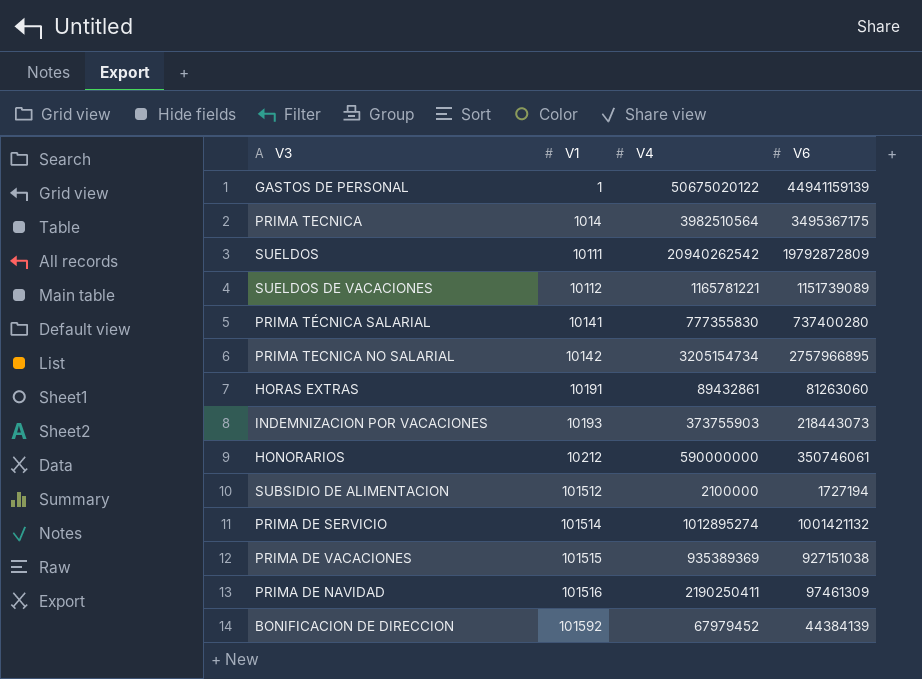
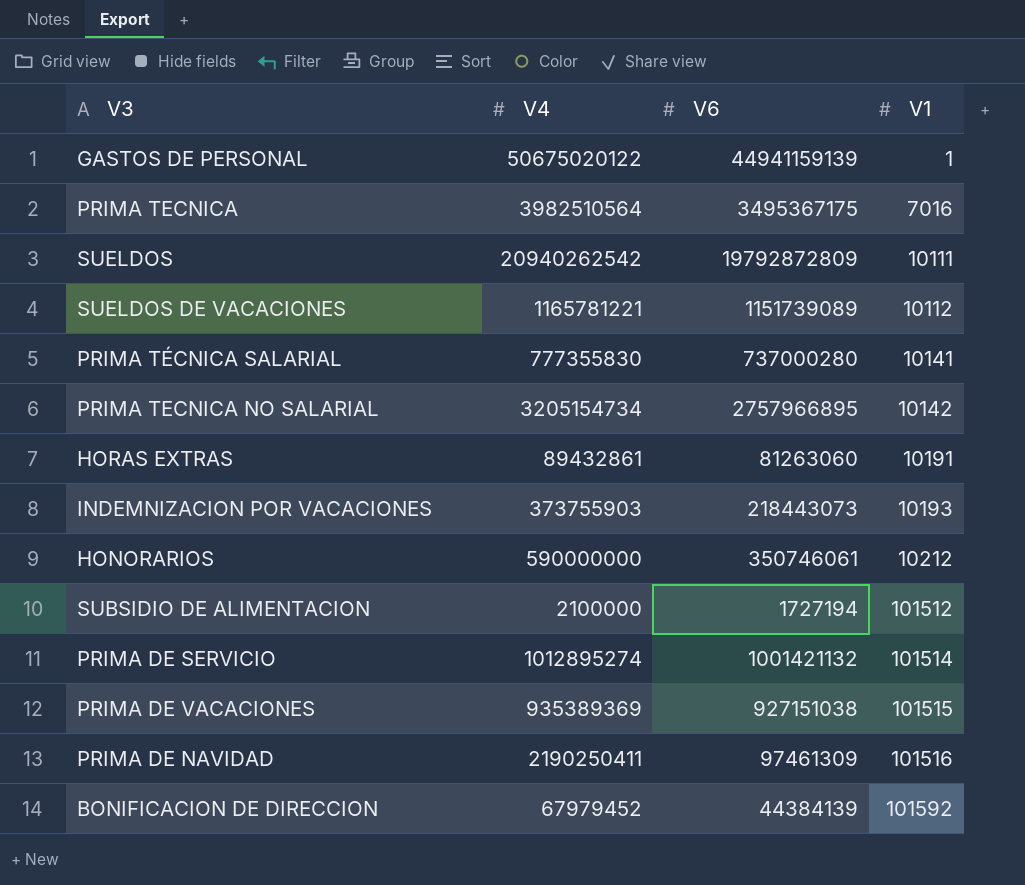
column V1 | position: 2 -> 4
PRIMA TECNICA | V1: 1014 -> 7016
PRIMA TÉCNICA SALARIAL | V6: 737400280 -> 737000280

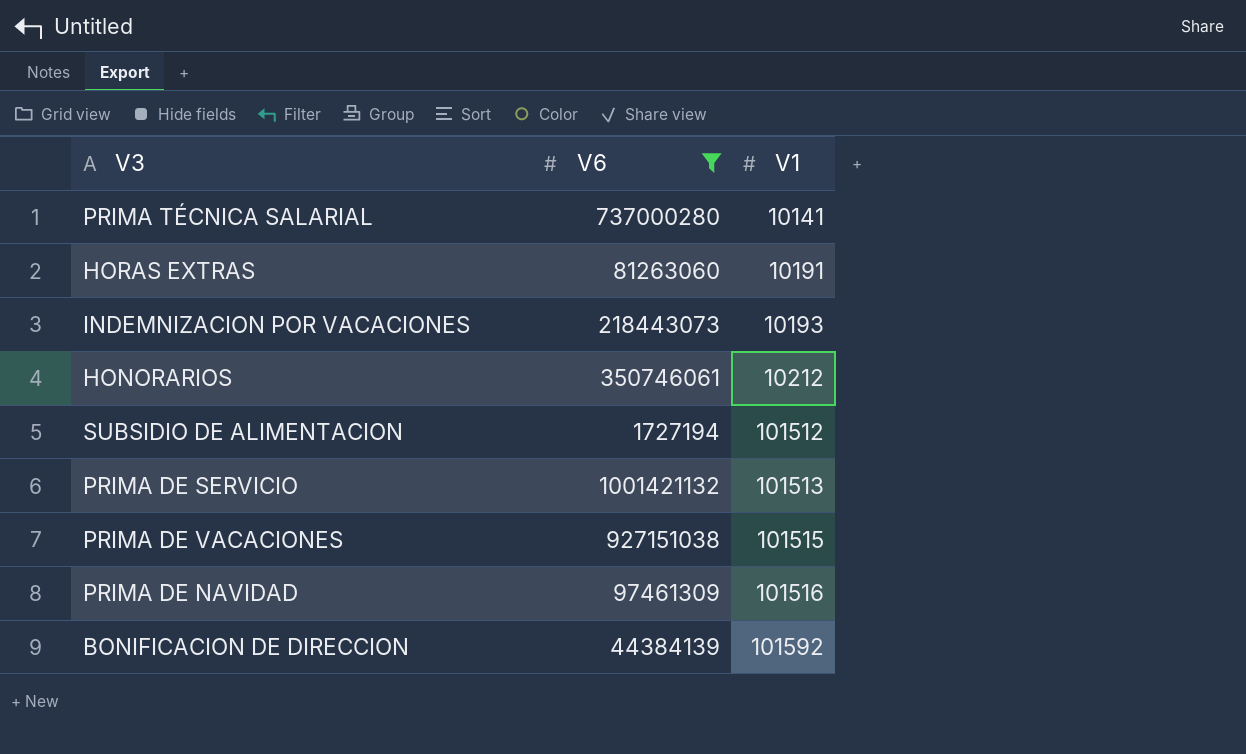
filter: none -> V6 <= 1001421132
column V4 | position: 2 -> none
PRIMA DE SERVICIO | V1: 101514 -> 101513

